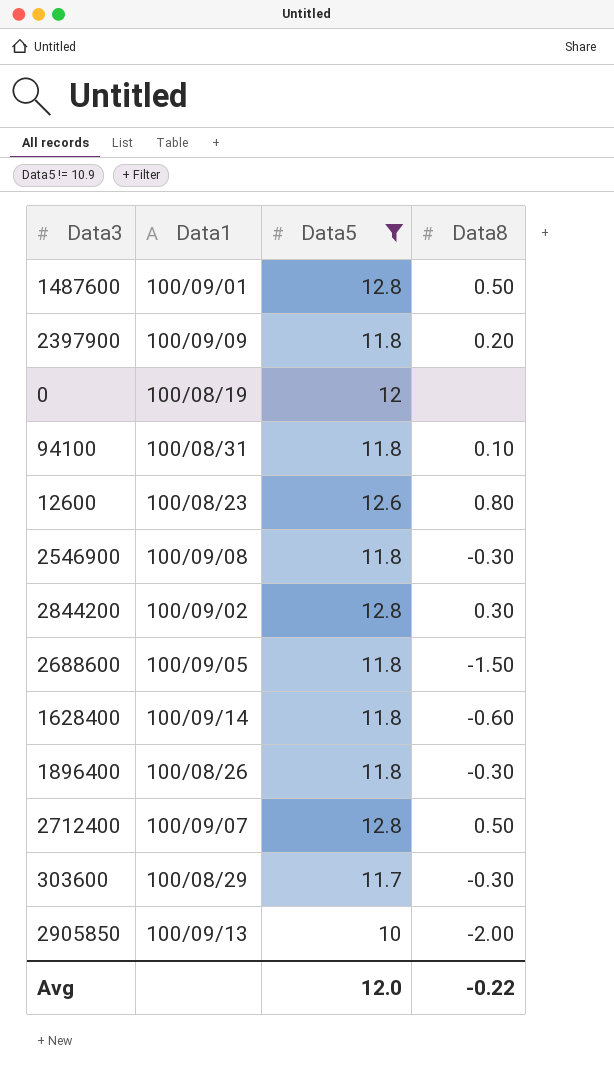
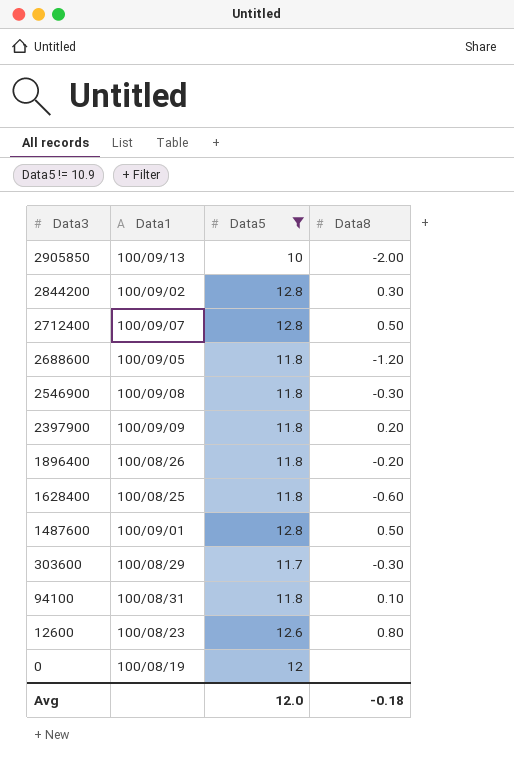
row order: none -> Data3 descending
2688600 | Data8: -1.50 -> -1.20
1896400 | Data8: -0.30 -> -0.20
1628400 | Data1: 100/09/14 -> 100/08/25
Avg | Data8: -0.22 -> -0.18

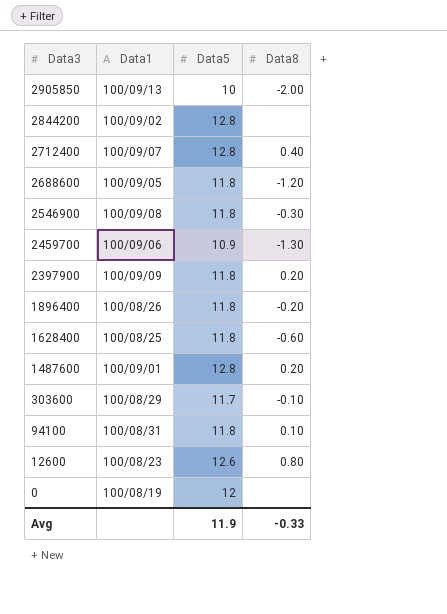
filter: Data5 != 10.9 -> none
2844200 | Data8: 0.30 -> none
2712400 | Data8: 0.50 -> 0.40
1487600 | Data8: 0.50 -> 0.20
303600 | Data8: -0.30 -> -0.10
Avg | Data5: 12.0 -> 11.9
Avg | Data8: -0.18 -> -0.33

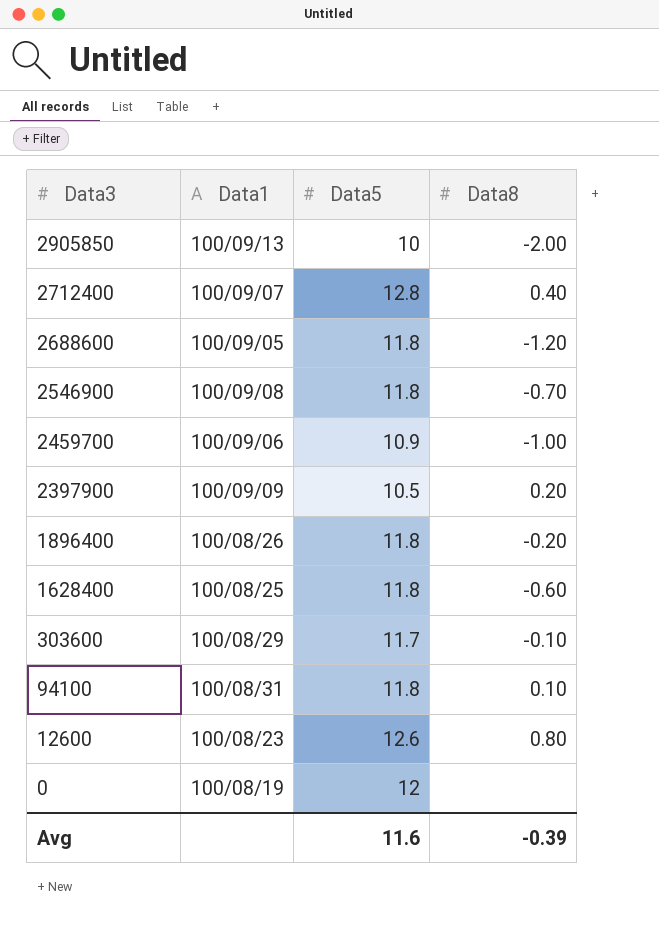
row 2844200: 100/09/02 | 12.8 | none -> none
row 1487600: 100/09/01 | 12.8 | 0.20 -> none
2546900 | Data8: -0.30 -> -0.70
2459700 | Data8: -1.30 -> -1.00
2397900 | Data5: 11.8 -> 10.5
Avg | Data5: 11.9 -> 11.6
Avg | Data8: -0.33 -> -0.39

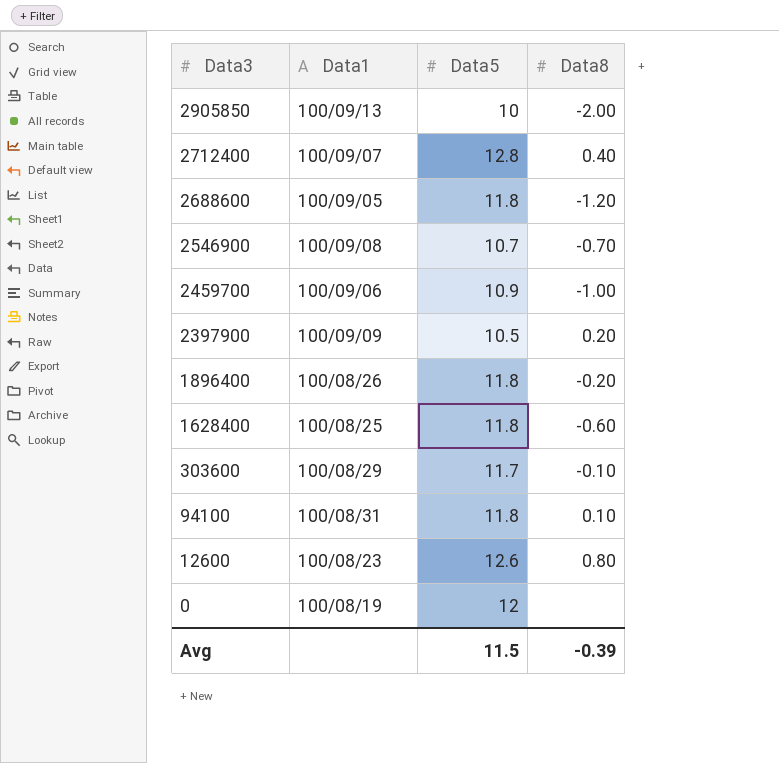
2546900 | Data5: 11.8 -> 10.7
Avg | Data5: 11.6 -> 11.5

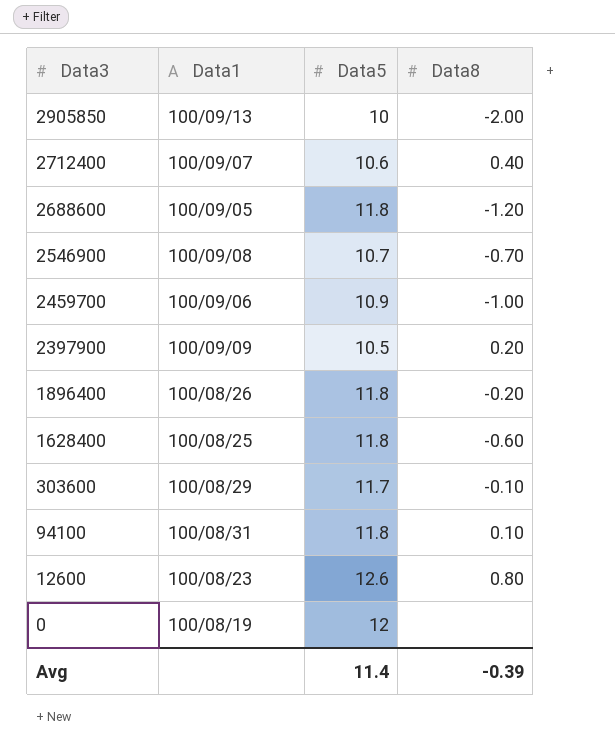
2712400 | Data5: 12.8 -> 10.6
Avg | Data5: 11.5 -> 11.4

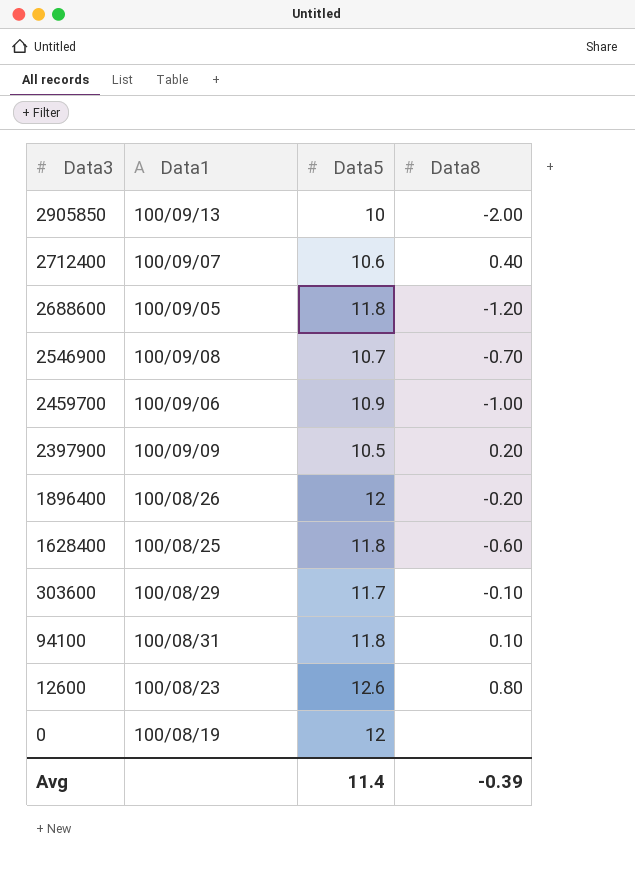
1896400 | Data5: 11.8 -> 12

